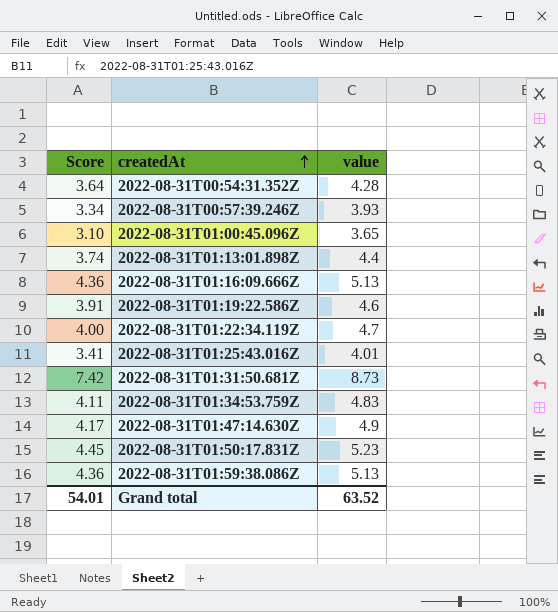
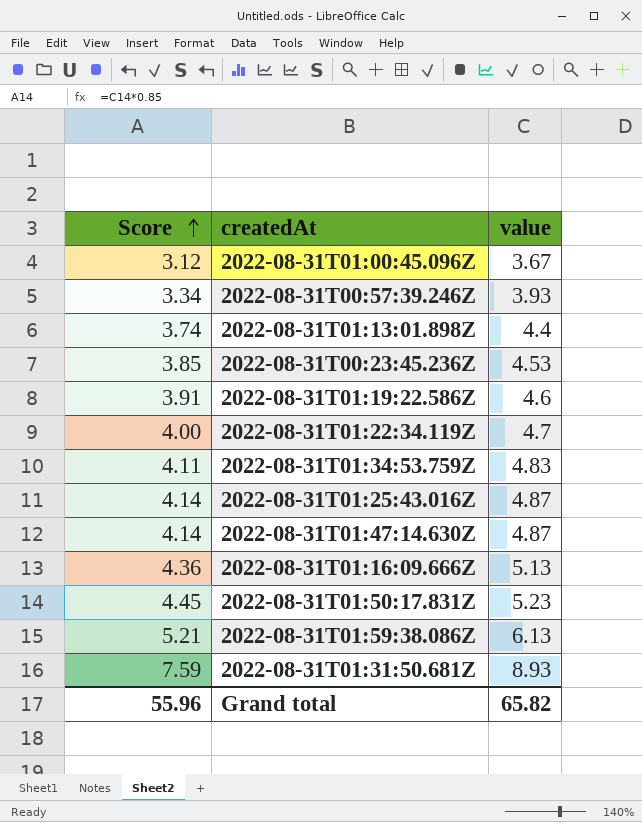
row order: createdAt ascending -> Score ascending
row 2022-08-31T00:54:31.352Z: 3.64 | 4.28 -> none
2022-08-31T01:00:45.096Z | Score: 3.10 -> 3.12
2022-08-31T01:00:45.096Z | value: 3.65 -> 3.67
row 2022-08-31T00:23:45.236Z: none -> 3.85 | 4.53
2022-08-31T01:25:43.016Z | Score: 3.41 -> 4.14
2022-08-31T01:25:43.016Z | value: 4.01 -> 4.87
2022-08-31T01:47:14.630Z | Score: 4.17 -> 4.14
2022-08-31T01:47:14.630Z | value: 4.9 -> 4.87
2022-08-31T01:59:38.086Z | Score: 4.36 -> 5.21
2022-08-31T01:59:38.086Z | value: 5.13 -> 6.13
2022-08-31T01:31:50.681Z | Score: 7.42 -> 7.59
2022-08-31T01:31:50.681Z | value: 8.73 -> 8.93
Grand total | Score: 54.01 -> 55.96
Grand total | value: 63.52 -> 65.82

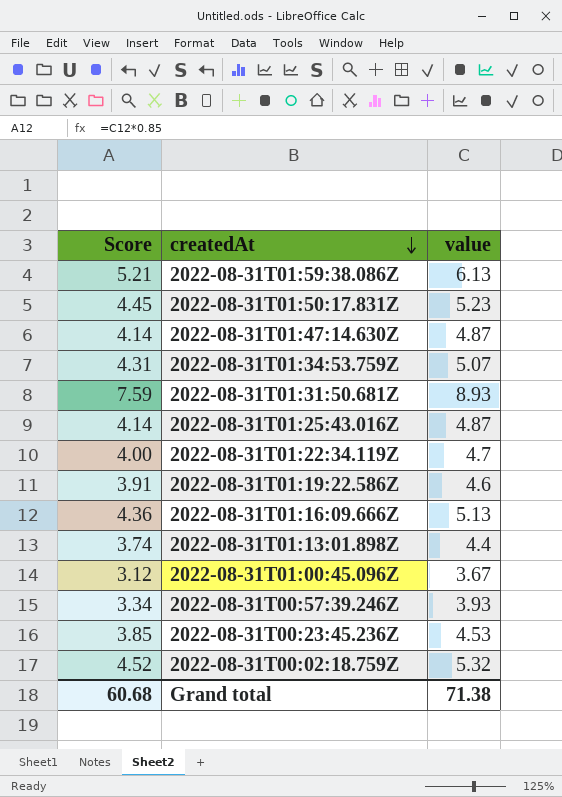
row order: Score ascending -> createdAt descending
2022-08-31T01:34:53.759Z | Score: 4.11 -> 4.31
2022-08-31T01:34:53.759Z | value: 4.83 -> 5.07
row 2022-08-31T00:02:18.759Z: none -> 4.52 | 5.32
Grand total | Score: 55.96 -> 60.68
Grand total | value: 65.82 -> 71.38

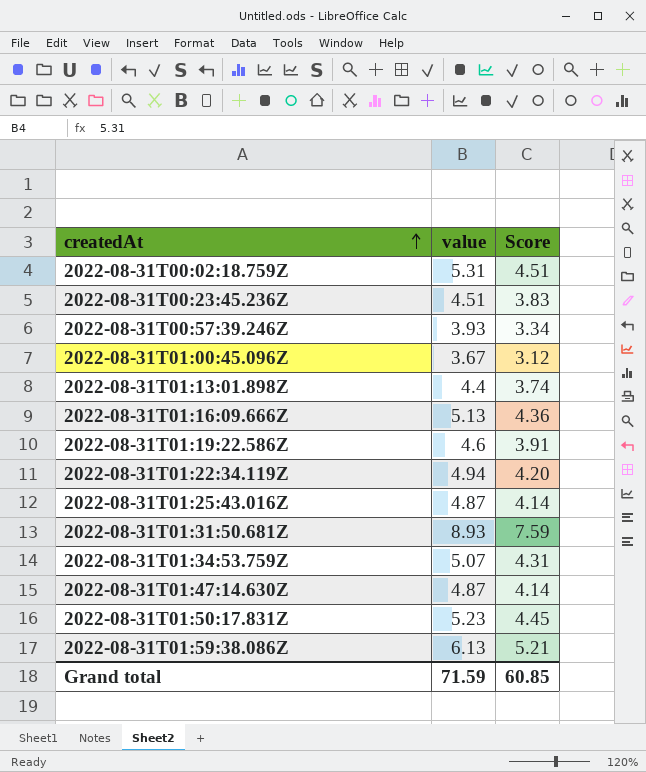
row order: createdAt descending -> createdAt ascending
column Score | position: 1 -> 3
2022-08-31T00:02:18.759Z | value: 5.32 -> 5.31
2022-08-31T00:02:18.759Z | Score: 4.52 -> 4.51
2022-08-31T00:23:45.236Z | value: 4.53 -> 4.51
2022-08-31T00:23:45.236Z | Score: 3.85 -> 3.83
2022-08-31T01:22:34.119Z | value: 4.7 -> 4.94
2022-08-31T01:22:34.119Z | Score: 4.00 -> 4.20
Grand total | value: 71.38 -> 71.59
Grand total | Score: 60.68 -> 60.85

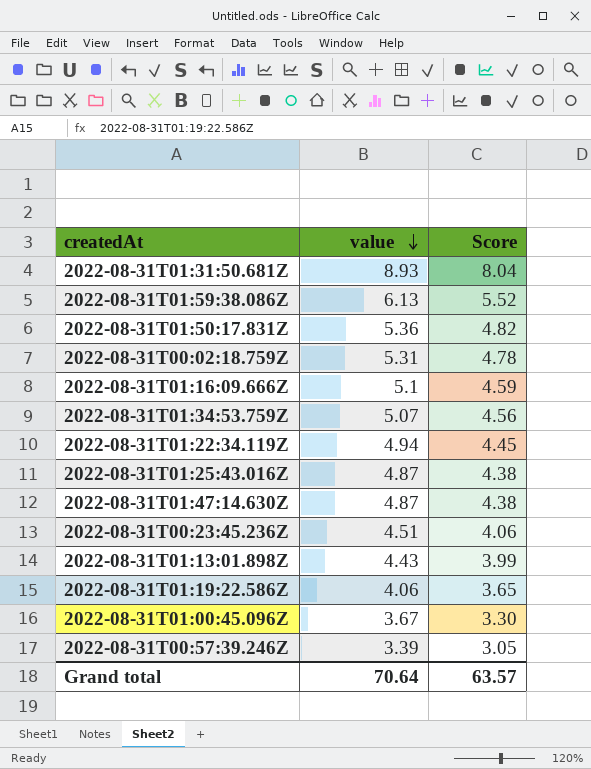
row order: createdAt ascending -> value descending
column Score | formula: [value] * 0.85 -> [value] * 0.9
2022-08-31T01:50:17.831Z | value: 5.23 -> 5.36
2022-08-31T01:16:09.666Z | value: 5.13 -> 5.1
2022-08-31T01:13:01.898Z | value: 4.4 -> 4.43
2022-08-31T01:19:22.586Z | value: 4.6 -> 4.06
2022-08-31T00:57:39.246Z | value: 3.93 -> 3.39
Grand total | value: 71.59 -> 70.64
Grand total | Score: 60.85 -> 63.57

